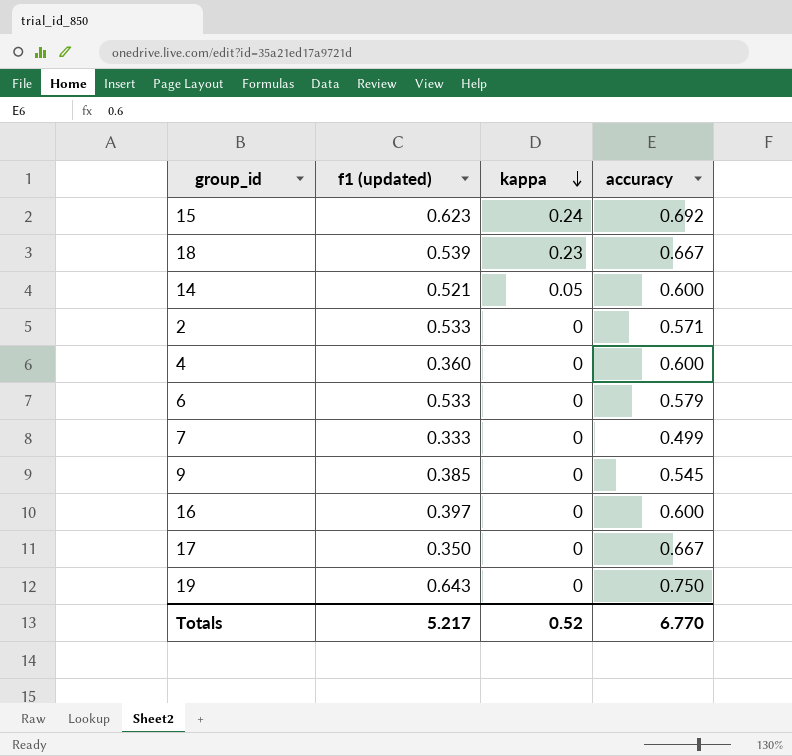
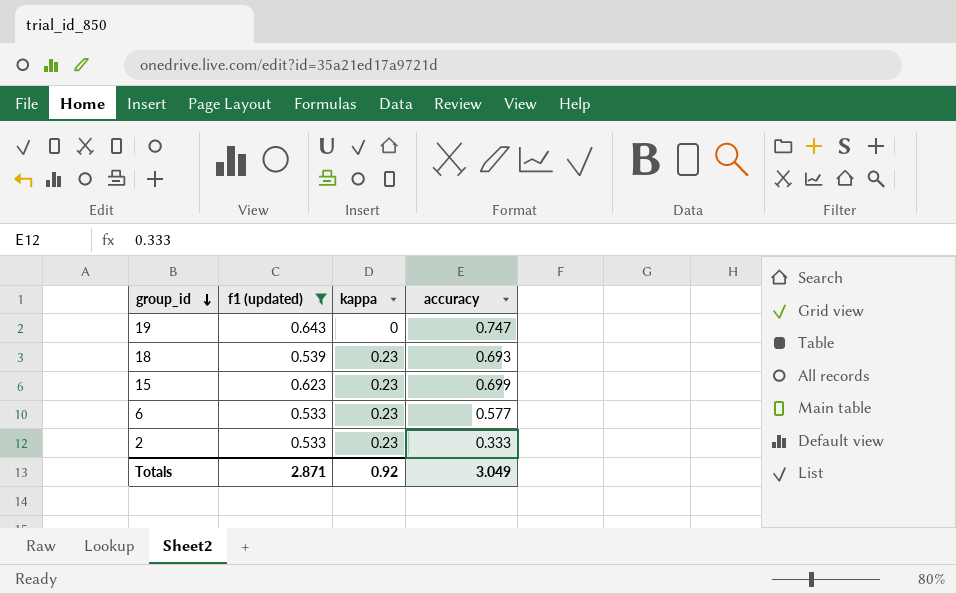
filter: none -> f1 (updated) >= 0.533
row order: kappa descending -> group_id descending
19 | accuracy: 0.750 -> 0.747
18 | accuracy: 0.667 -> 0.693
15 | kappa: 0.24 -> 0.23
15 | accuracy: 0.692 -> 0.699
6 | kappa: 0 -> 0.23
6 | accuracy: 0.579 -> 0.577
2 | kappa: 0 -> 0.23
2 | accuracy: 0.571 -> 0.333
Totals | f1 (updated): 5.217 -> 2.871
Totals | kappa: 0.52 -> 0.92
Totals | accuracy: 6.770 -> 3.049

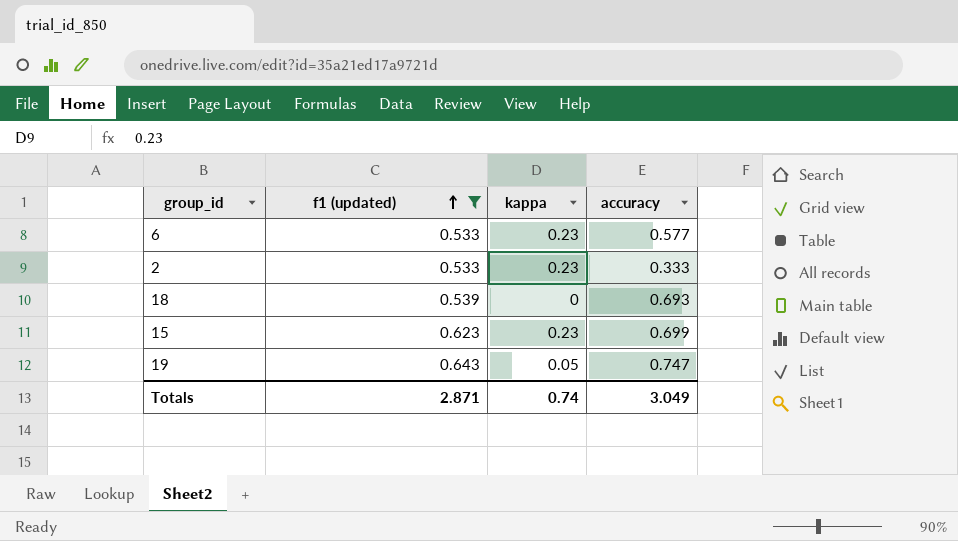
row order: group_id descending -> f1 (updated) ascending
18 | kappa: 0.23 -> 0
19 | kappa: 0 -> 0.05
Totals | kappa: 0.92 -> 0.74

